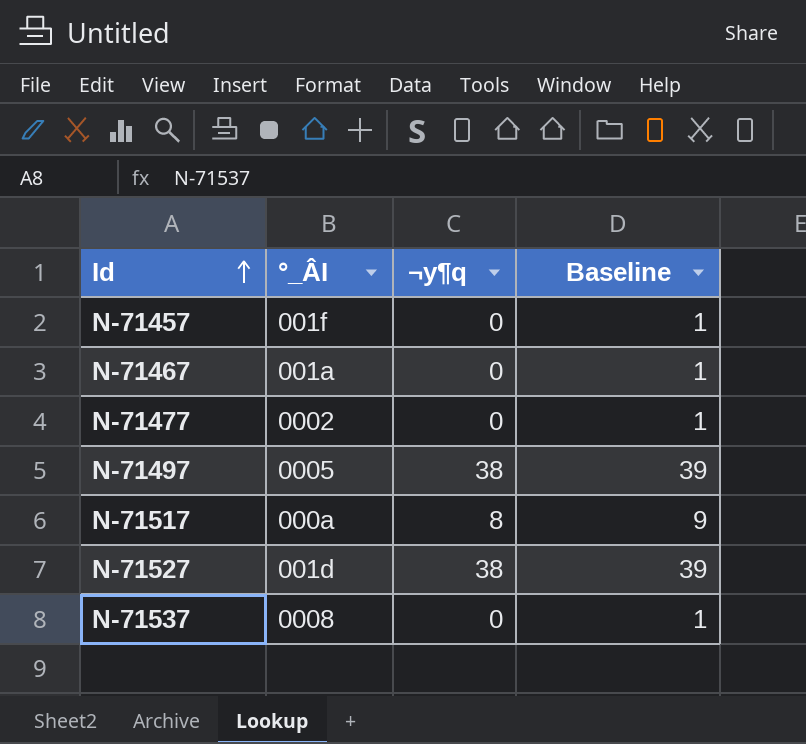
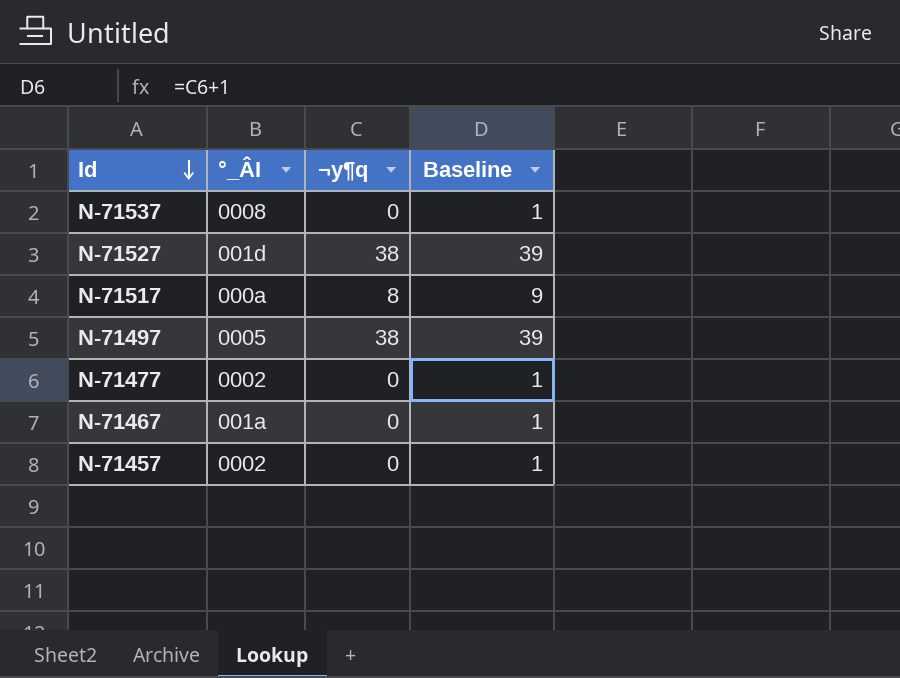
row order: Id ascending -> Id descending
N-71457 | °_ÂI: 001f -> 0002

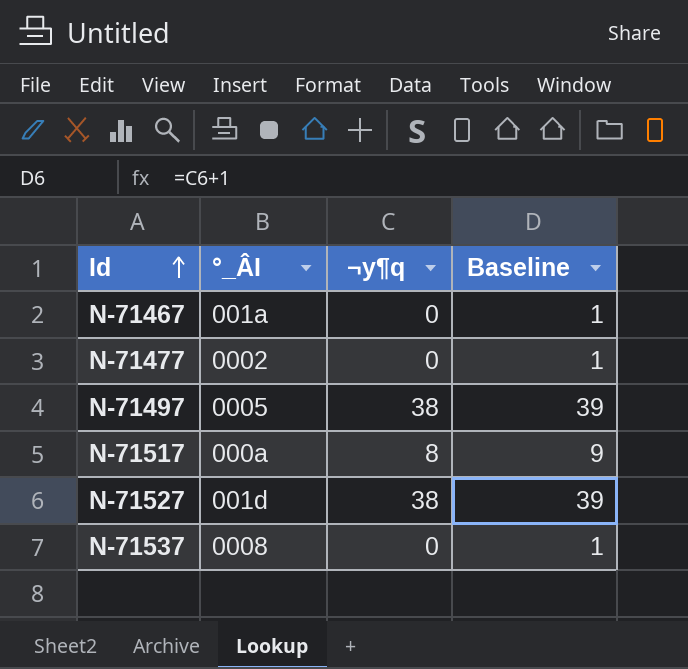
row order: Id descending -> Id ascending
row N-71457: 0002 | 0 | 1 -> none

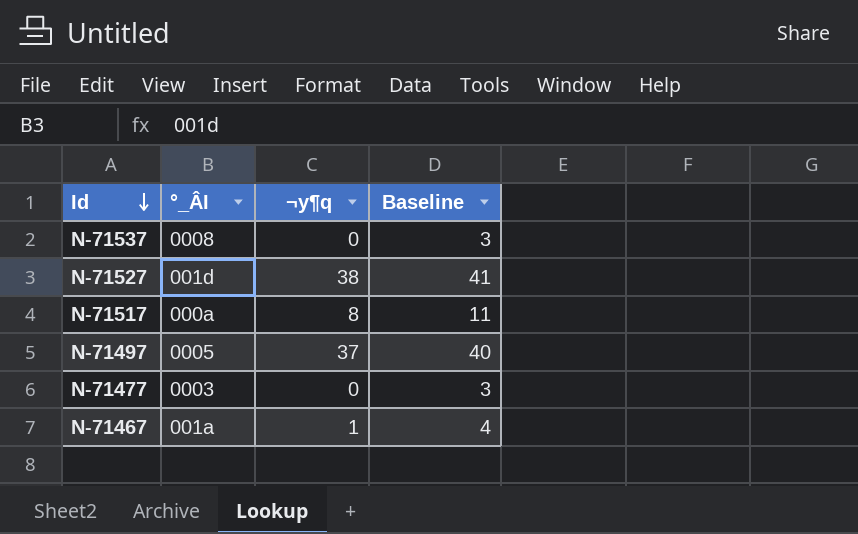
row order: Id ascending -> Id descending
column Baseline | formula: [¬y¶q] + 1 -> [¬y¶q] + 3
N-71497 | ¬y¶q: 38 -> 37
N-71477 | °_ÂI: 0002 -> 0003
N-71467 | ¬y¶q: 0 -> 1

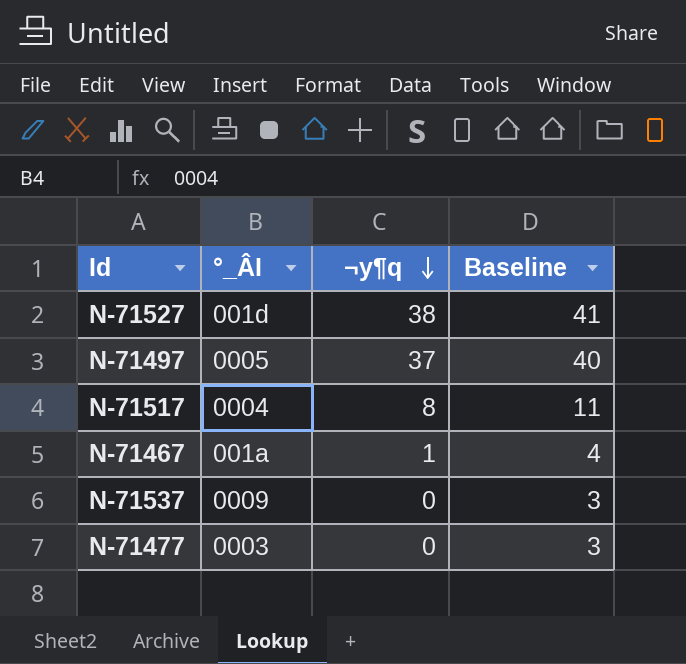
row order: Id descending -> ¬y¶q descending
N-71517 | °_ÂI: 000a -> 0004
N-71537 | °_ÂI: 0008 -> 0009

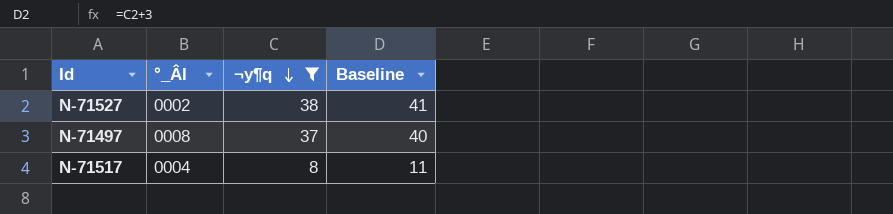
filter: none -> ¬y¶q >= 8
N-71527 | °_ÂI: 001d -> 0002
N-71497 | °_ÂI: 0005 -> 0008

